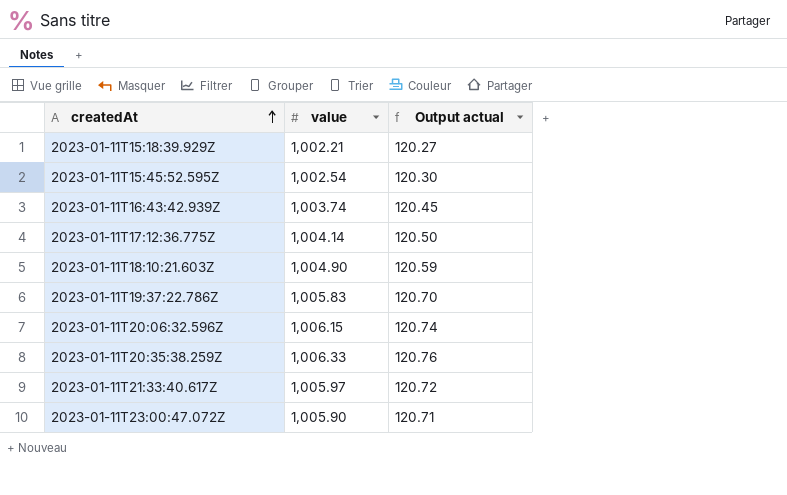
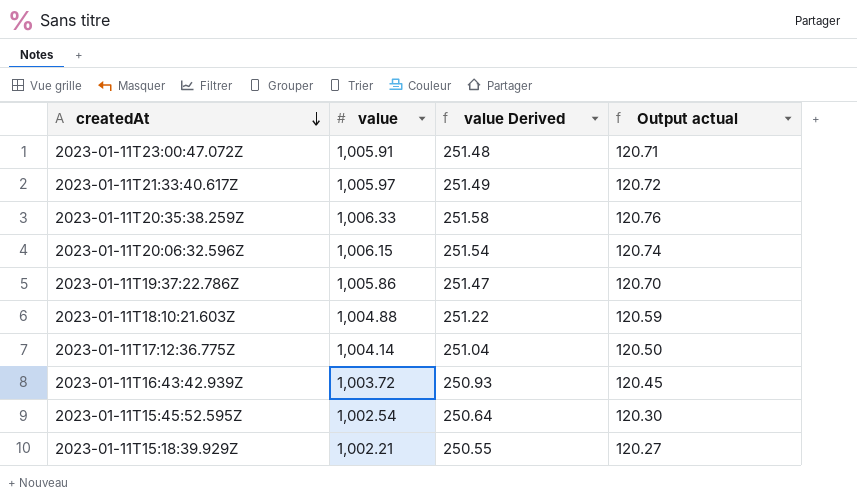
row order: createdAt ascending -> createdAt descending
column value Derived | formula: none -> [value] * 0.25
2023-01-11T23:00:47.072Z | value: 1,005.90 -> 1,005.91
2023-01-11T19:37:22.786Z | value: 1,005.83 -> 1,005.86
2023-01-11T18:10:21.603Z | value: 1,004.90 -> 1,004.88
2023-01-11T16:43:42.939Z | value: 1,003.74 -> 1,003.72

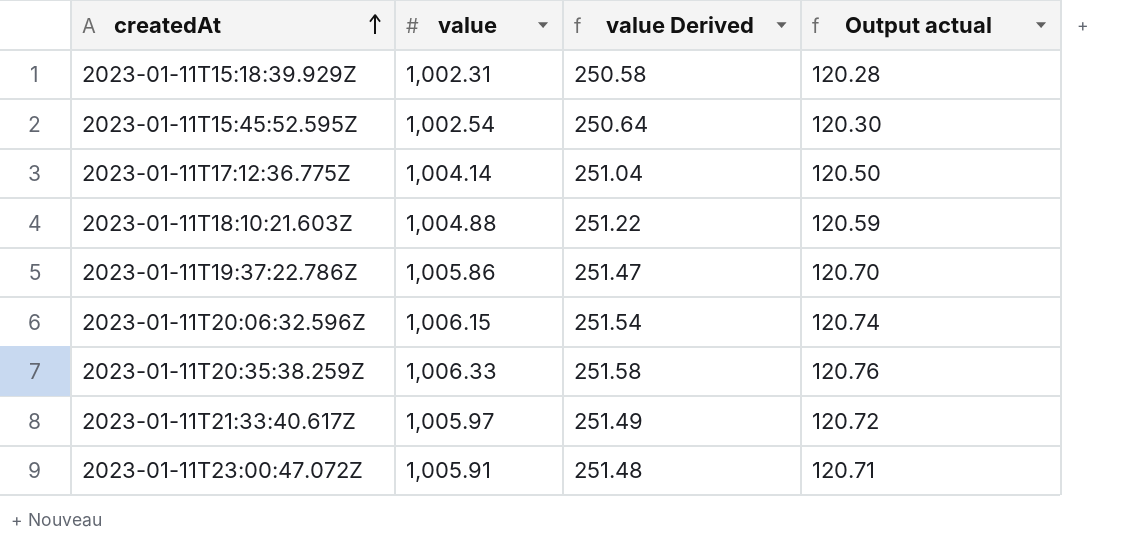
row order: createdAt descending -> createdAt ascending
row 2023-01-11T16:43:42.939Z: 1,003.72 | 250.93 | 120.45 -> none
2023-01-11T15:18:39.929Z | value: 1,002.21 -> 1,002.31
2023-01-11T15:18:39.929Z | value Derived: 250.55 -> 250.58
2023-01-11T15:18:39.929Z | Output actual: 120.27 -> 120.28

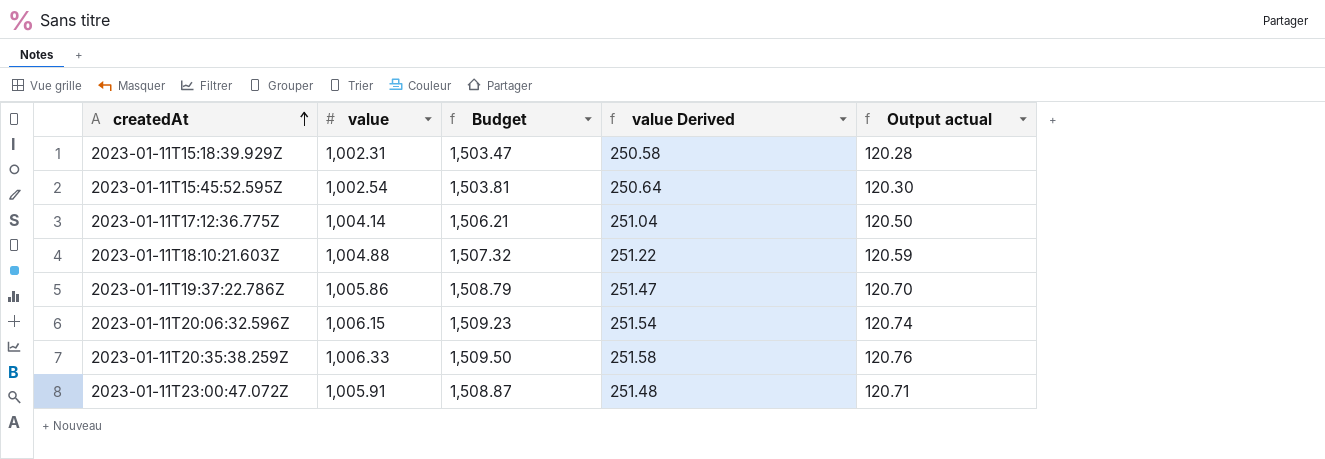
column Budget | formula: none -> [value] * 1.5
row 2023-01-11T21:33:40.617Z: 1,005.97 | 251.49 | 120.72 -> none

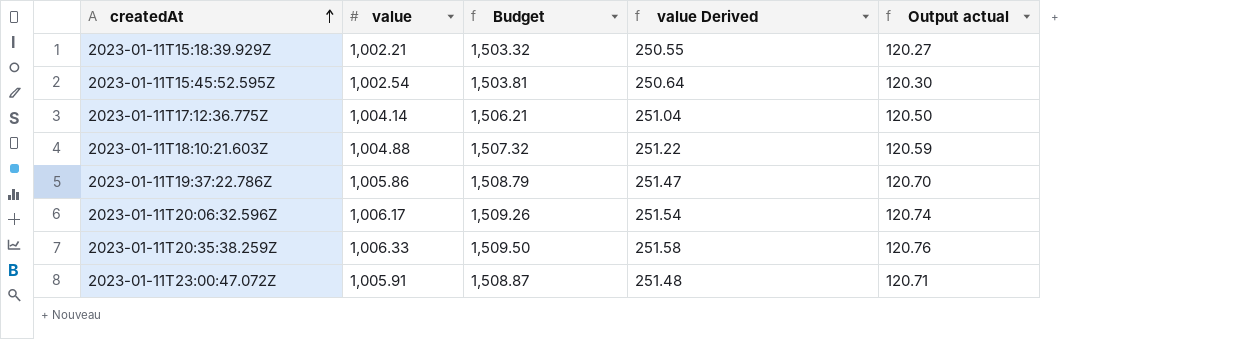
2023-01-11T15:18:39.929Z | value: 1,002.31 -> 1,002.21
2023-01-11T15:18:39.929Z | Budget: 1,503.47 -> 1,503.32
2023-01-11T15:18:39.929Z | value Derived: 250.58 -> 250.55
2023-01-11T15:18:39.929Z | Output actual: 120.28 -> 120.27
2023-01-11T20:06:32.596Z | value: 1,006.15 -> 1,006.17
2023-01-11T20:06:32.596Z | Budget: 1,509.23 -> 1,509.26

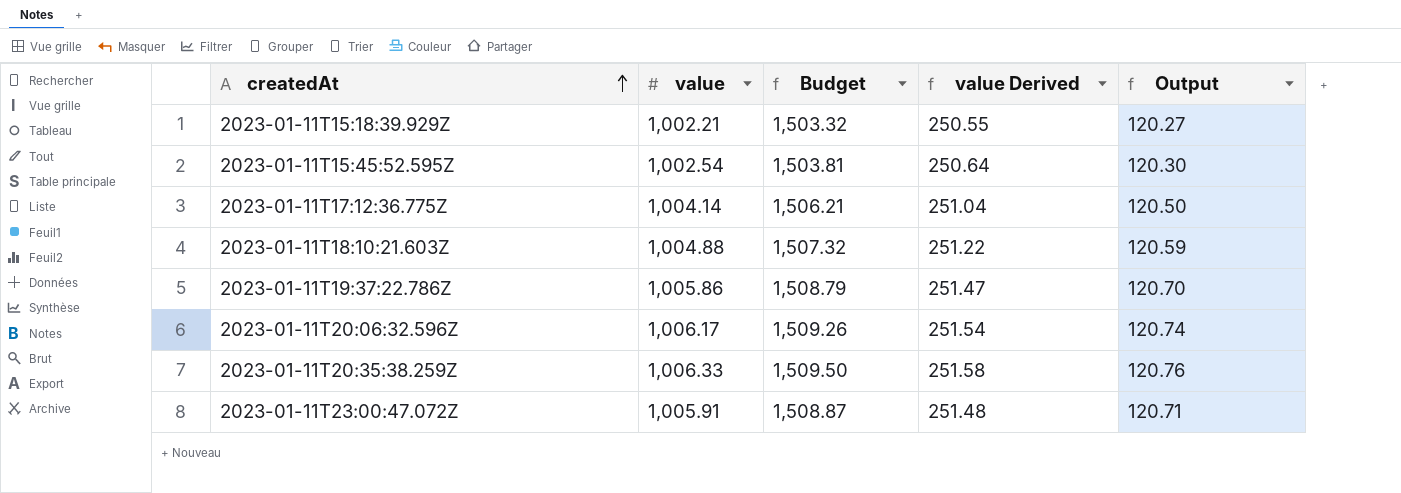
column name: Output actual -> Output

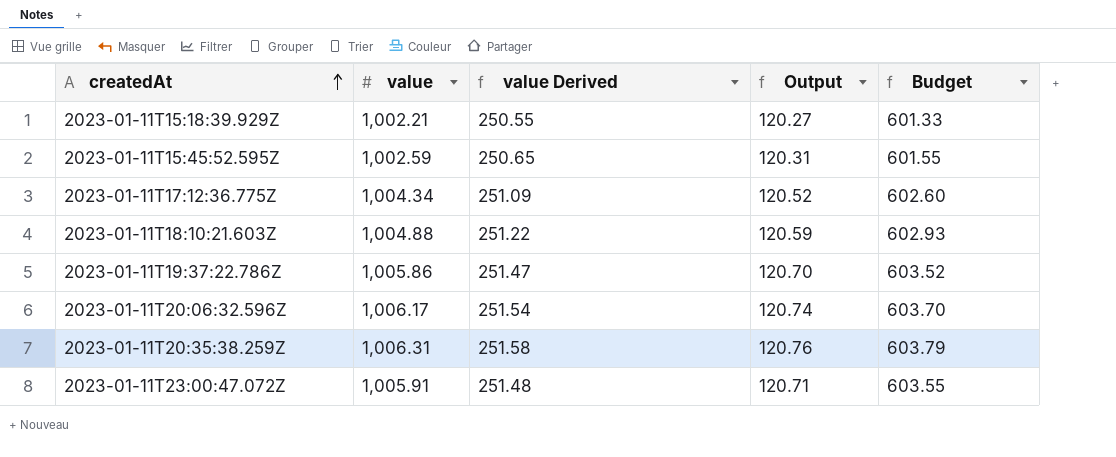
column Budget | formula: [value] * 1.5 -> [value] * 0.6
column Budget | position: 3 -> 5
2023-01-11T15:45:52.595Z | value: 1,002.54 -> 1,002.59
2023-01-11T15:45:52.595Z | value Derived: 250.64 -> 250.65
2023-01-11T15:45:52.595Z | Output: 120.30 -> 120.31
2023-01-11T17:12:36.775Z | value: 1,004.14 -> 1,004.34
2023-01-11T17:12:36.775Z | value Derived: 251.04 -> 251.09
2023-01-11T17:12:36.775Z | Output: 120.50 -> 120.52
2023-01-11T20:35:38.259Z | value: 1,006.33 -> 1,006.31

